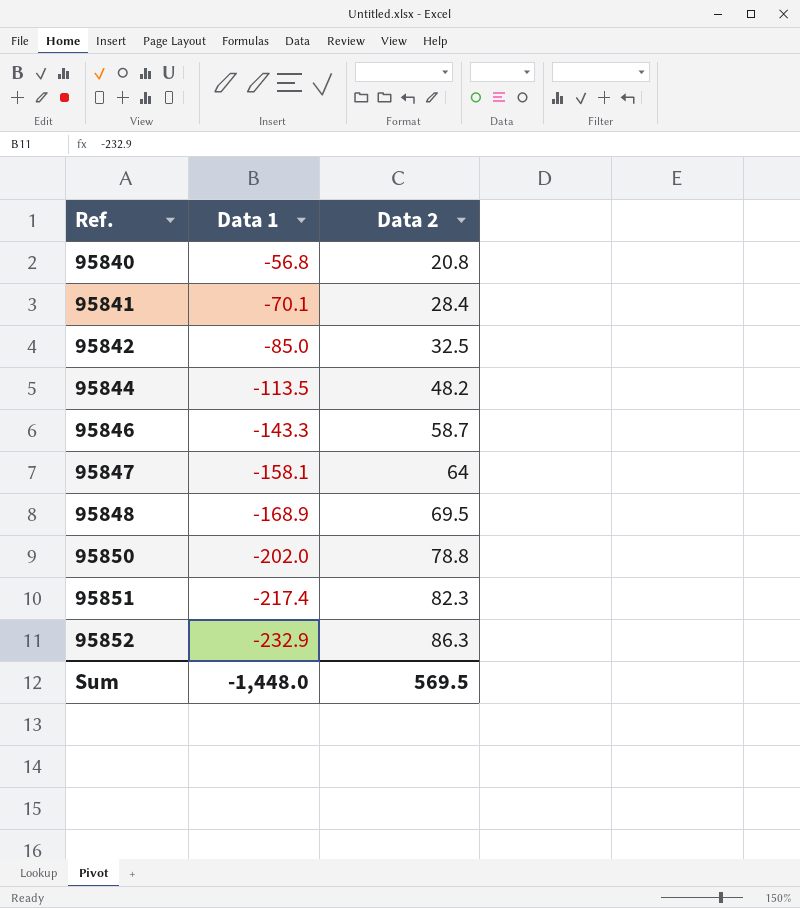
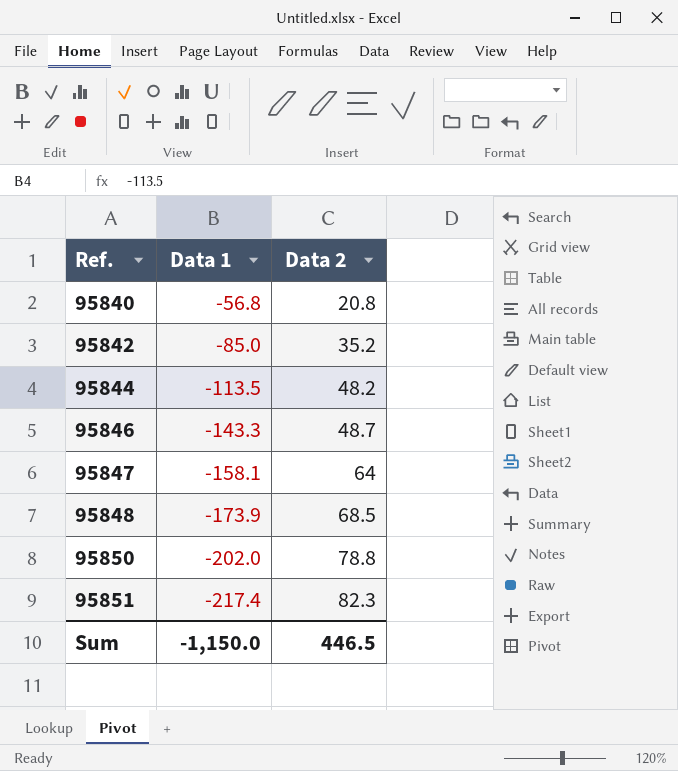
row 95841: -70.1 | 28.4 -> none
row 95852: -232.9 | 86.3 -> none
95842 | Data 2: 32.5 -> 35.2
95846 | Data 2: 58.7 -> 48.7
95848 | Data 1: -168.9 -> -173.9
95848 | Data 2: 69.5 -> 68.5
Sum | Data 1: -1,448.0 -> -1,150.0
Sum | Data 2: 569.5 -> 446.5

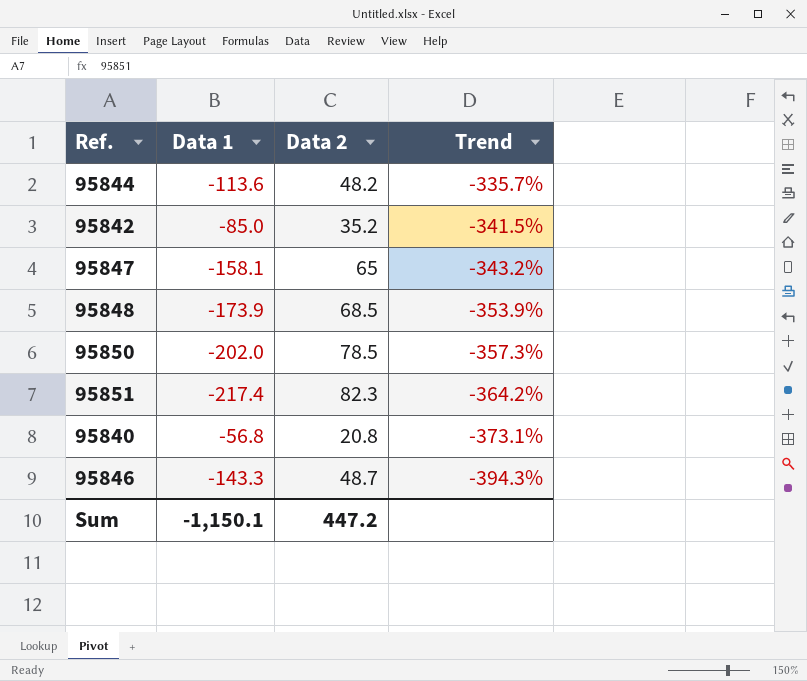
row order: Ref. ascending -> Trend descending
column Trend | formula: none -> ([Data 1] - [Data 2]) / [Data 2]
95844 | Data 1: -113.5 -> -113.6
95847 | Data 2: 64 -> 65
95850 | Data 2: 78.8 -> 78.5
Sum | Data 1: -1,150.0 -> -1,150.1
Sum | Data 2: 446.5 -> 447.2

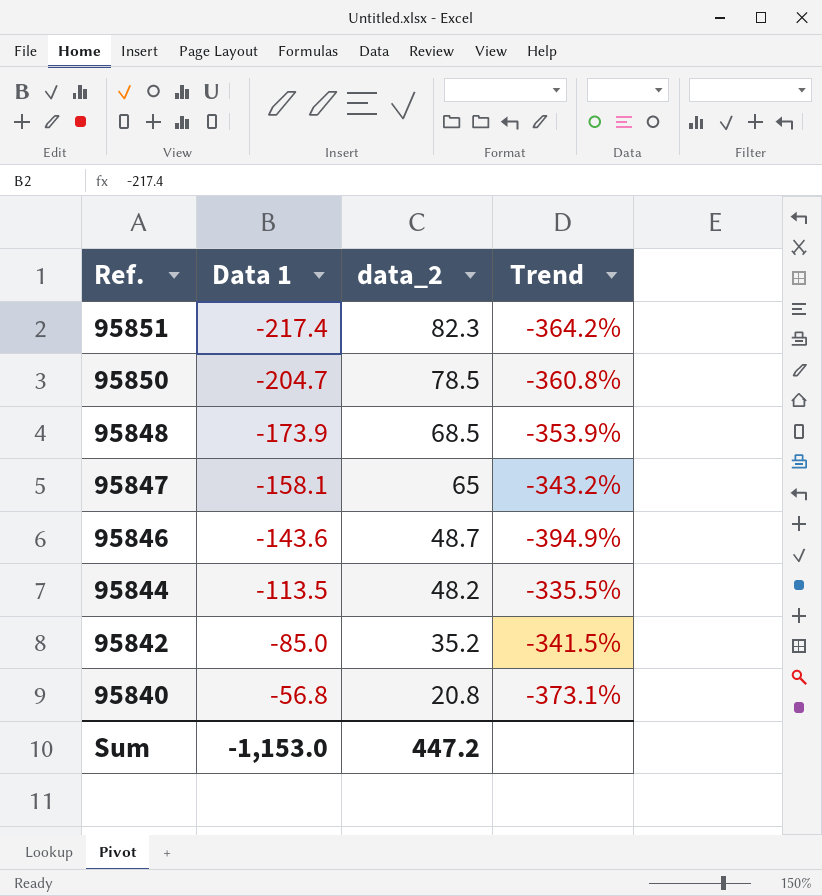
row order: Trend descending -> Ref. descending
column name: Data 2 -> data_2
95850 | Data 1: -202.0 -> -204.7
95850 | Trend: -357.3% -> -360.8%
95846 | Data 1: -143.3 -> -143.6
95846 | Trend: -394.3% -> -394.9%
95844 | Data 1: -113.6 -> -113.5
95844 | Trend: -335.7% -> -335.5%
Sum | Data 1: -1,150.1 -> -1,153.0

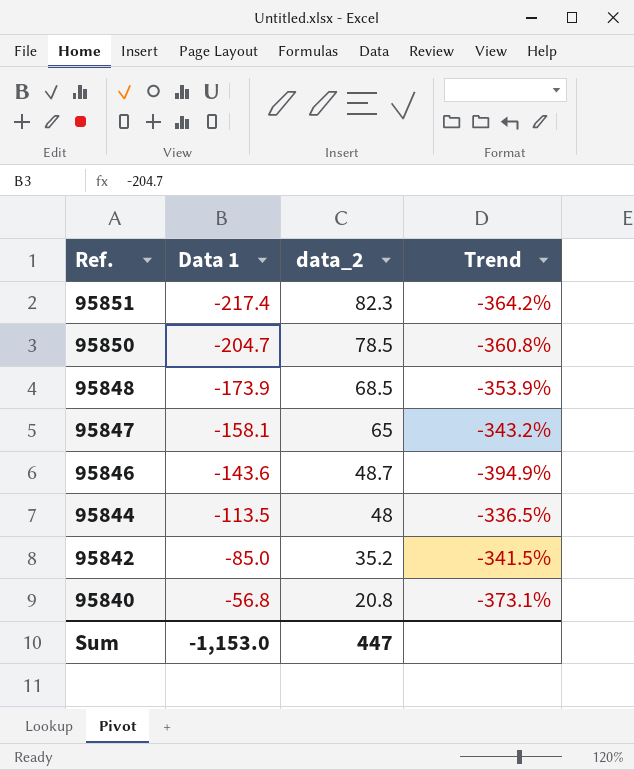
95844 | data_2: 48.2 -> 48
95844 | Trend: -335.5% -> -336.5%
Sum | data_2: 447.2 -> 447

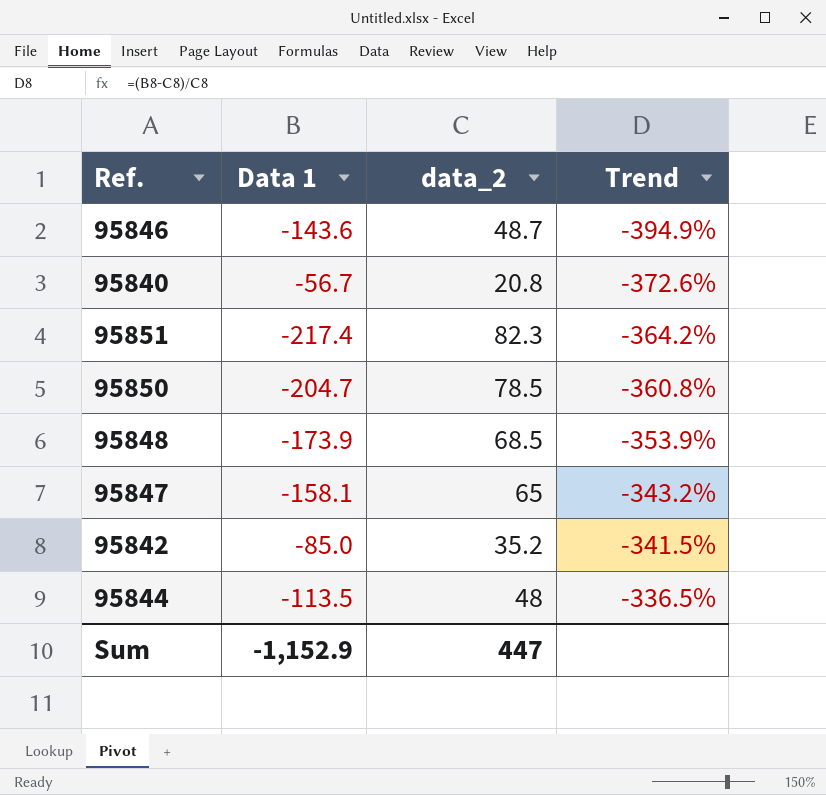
row order: Ref. descending -> Trend ascending
95840 | Data 1: -56.8 -> -56.7
95840 | Trend: -373.1% -> -372.6%
Sum | Data 1: -1,153.0 -> -1,152.9

